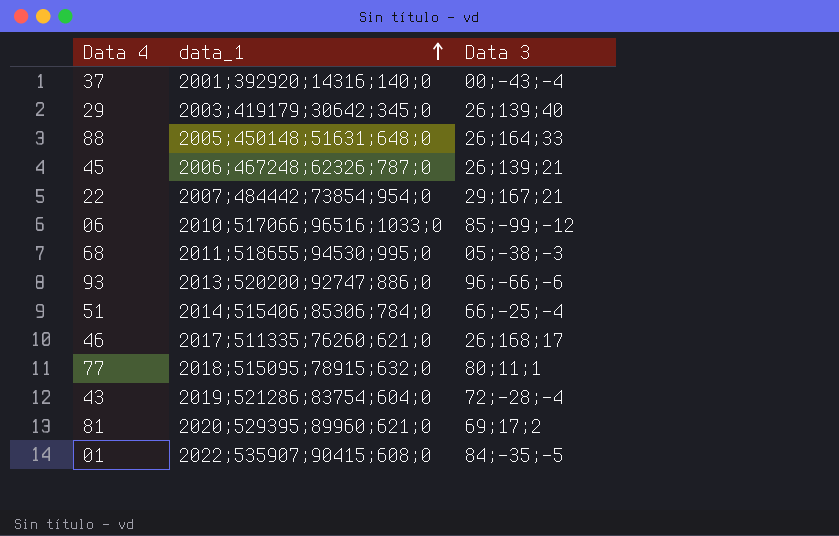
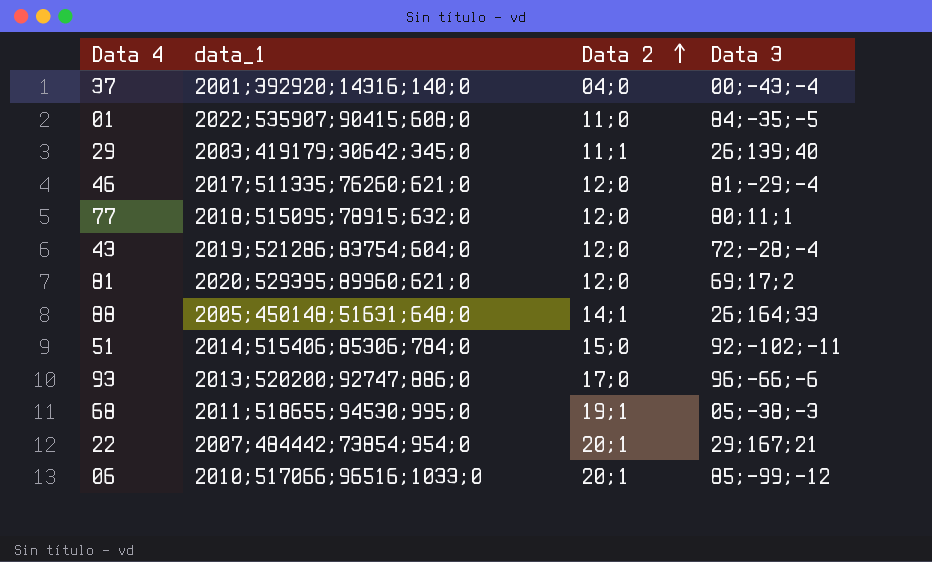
row order: data_1 ascending -> Data 2 ascending
column Data 2 | position: none -> 3
row 45: 2006;467248;62326;787;0 | 26;139;21 -> none
46 | Data 3: 26;168;17 -> 81;-29;-4
51 | Data 3: 66;-25;-4 -> 92;-102;-11

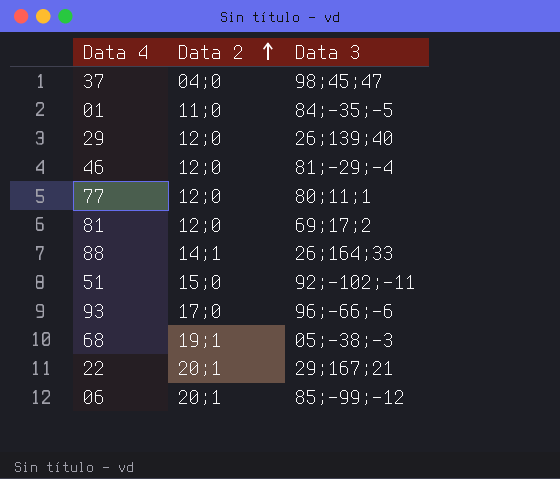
column data_1 | position: 2 -> none
row 43: 2019;521286;83754;604;0 | 12;0 | 72;-28;-4 -> none
37 | Data 3: 00;-43;-4 -> 98;45;47
29 | Data 2: 11;1 -> 12;0

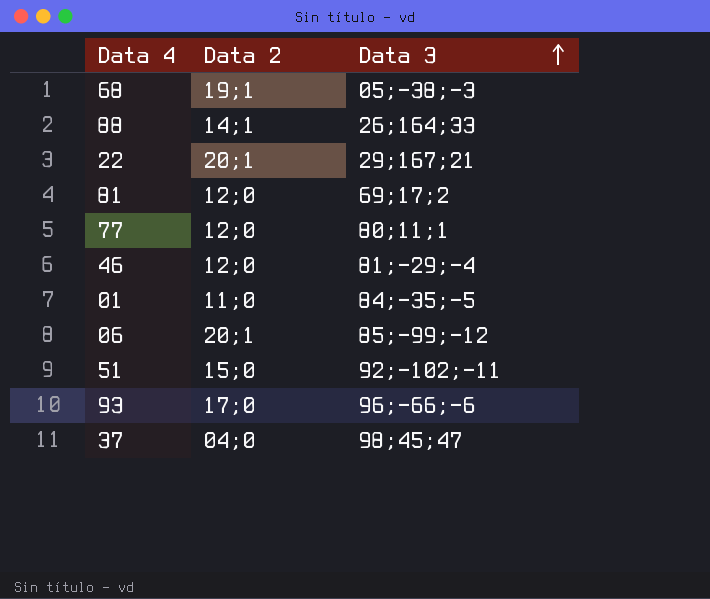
row order: Data 2 ascending -> Data 3 ascending
row 29: 12;0 | 26;139;40 -> none

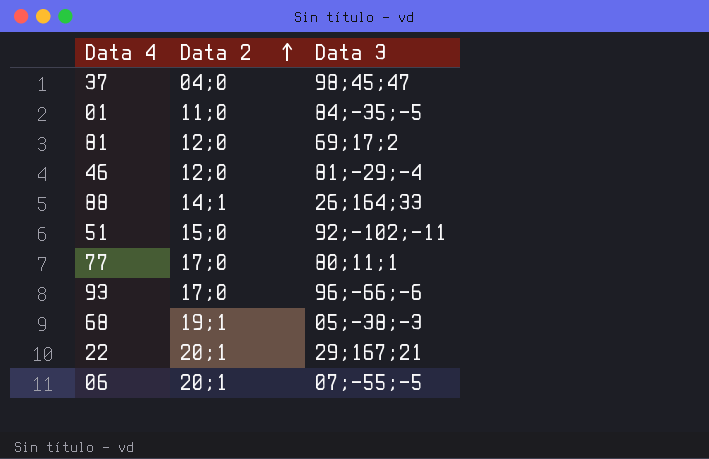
row order: Data 3 ascending -> Data 2 ascending
77 | Data 2: 12;0 -> 17;0
06 | Data 3: 85;-99;-12 -> 07;-55;-5

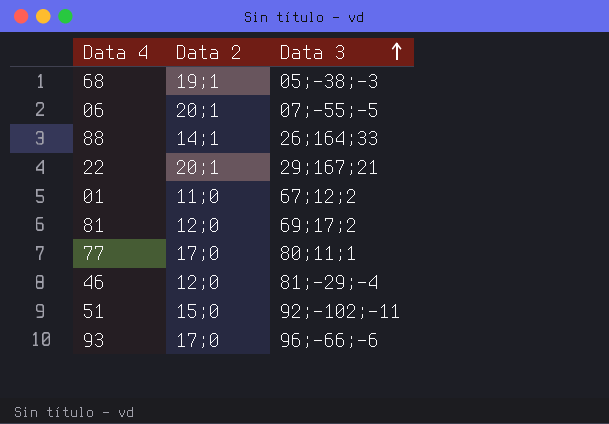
row order: Data 2 ascending -> Data 3 ascending
row 37: 04;0 | 98;45;47 -> none
01 | Data 3: 84;-35;-5 -> 67;12;2

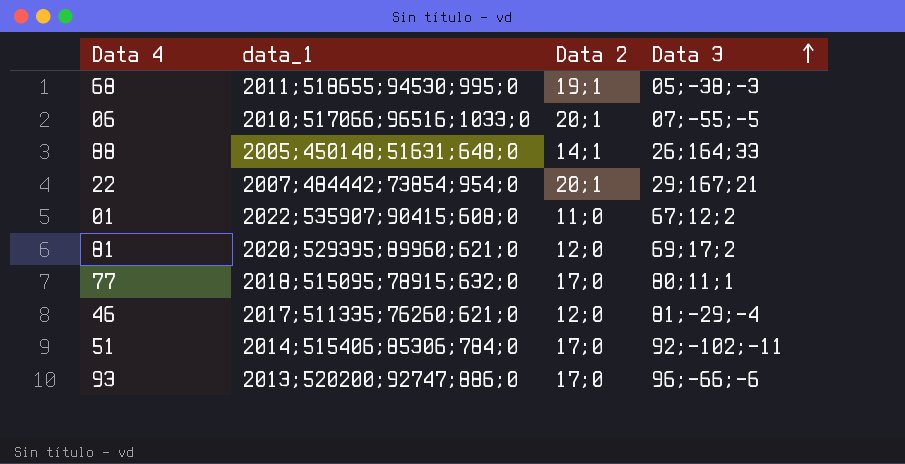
column data_1 | position: none -> 2
51 | Data 2: 15;0 -> 17;0

